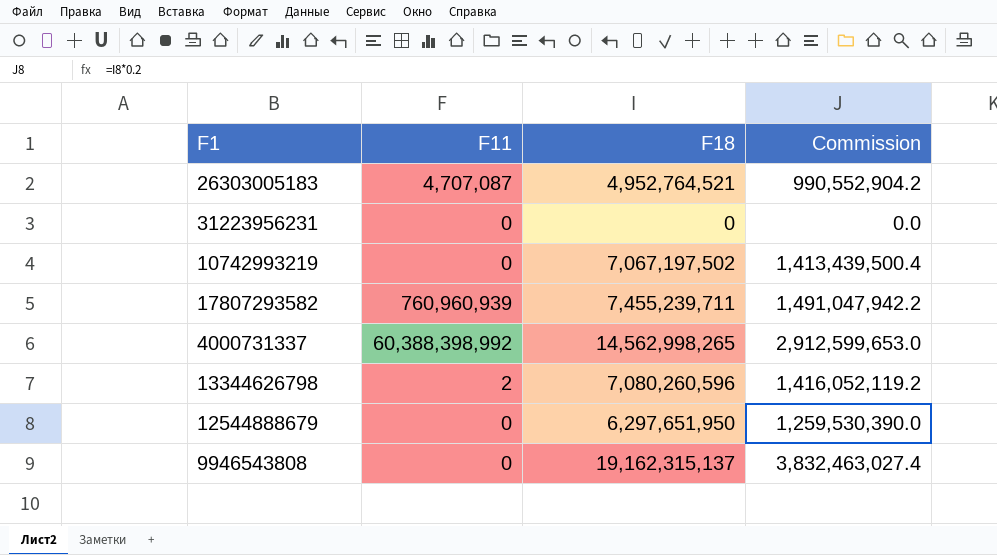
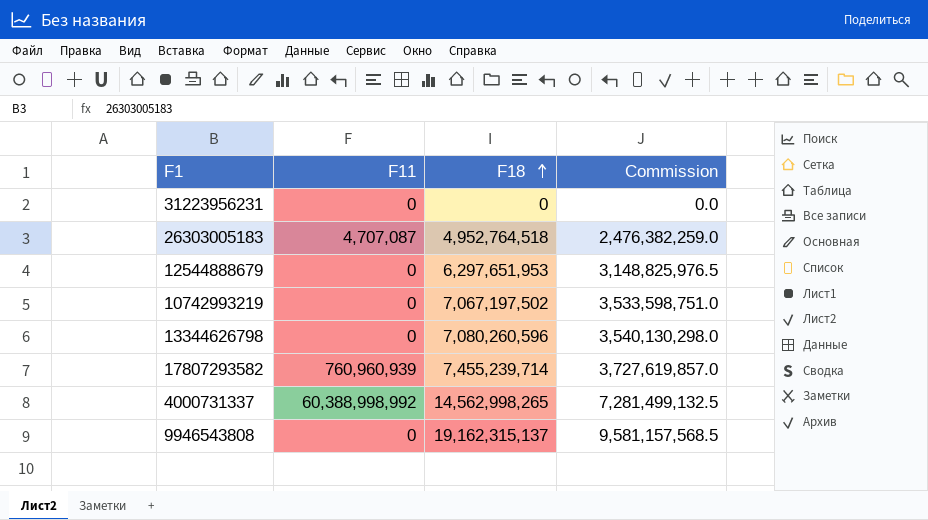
row order: none -> F18 ascending
column Commission | formula: [F18] * 0.2 -> [F18] * 0.5
26303005183 | F18: 4,952,764,521 -> 4,952,764,518
12544888679 | F18: 6,297,651,950 -> 6,297,651,953
13344626798 | F11: 2 -> 0
17807293582 | F18: 7,455,239,711 -> 7,455,239,714
4000731337 | F11: 60,388,398,992 -> 60,388,998,992

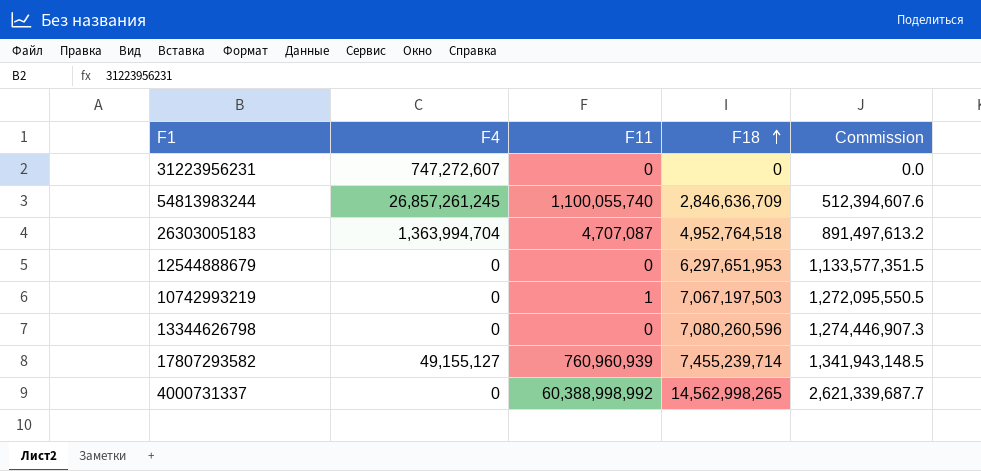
column F4 | position: none -> 2
column Commission | formula: [F18] * 0.5 -> [F18] * 0.18
row 9946543808: 0 | 19,162,315,137 | 9,581,157,568.5 -> none
row 54813983244: none -> 26,857,261,245 | 1,100,055,740 | 2,846,636,709 | 512,394,607.6
10742993219 | F11: 0 -> 1
10742993219 | F18: 7,067,197,502 -> 7,067,197,503

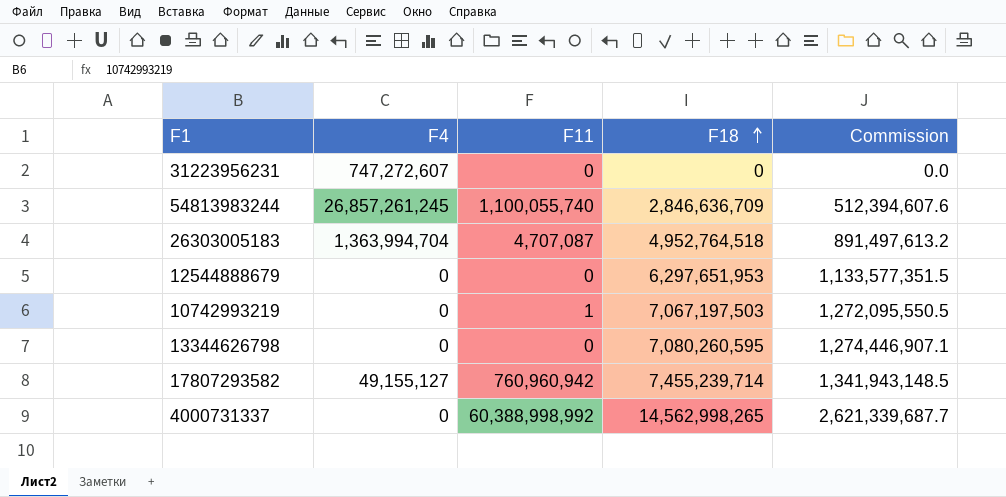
13344626798 | F18: 7,080,260,596 -> 7,080,260,595
13344626798 | Commission: 1,274,446,907.3 -> 1,274,446,907.1
17807293582 | F11: 760,960,939 -> 760,960,942

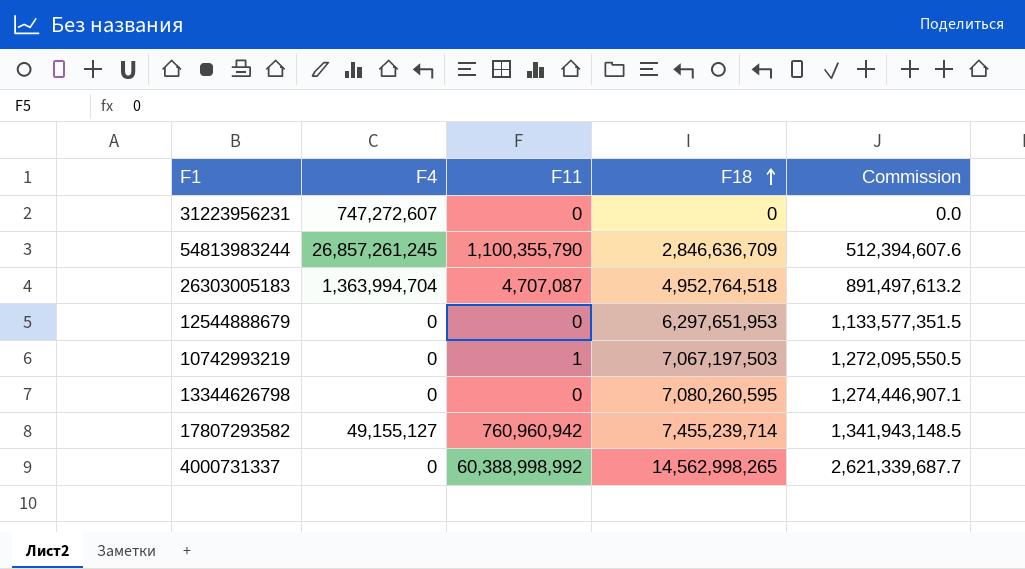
54813983244 | F11: 1,100,055,740 -> 1,100,355,790

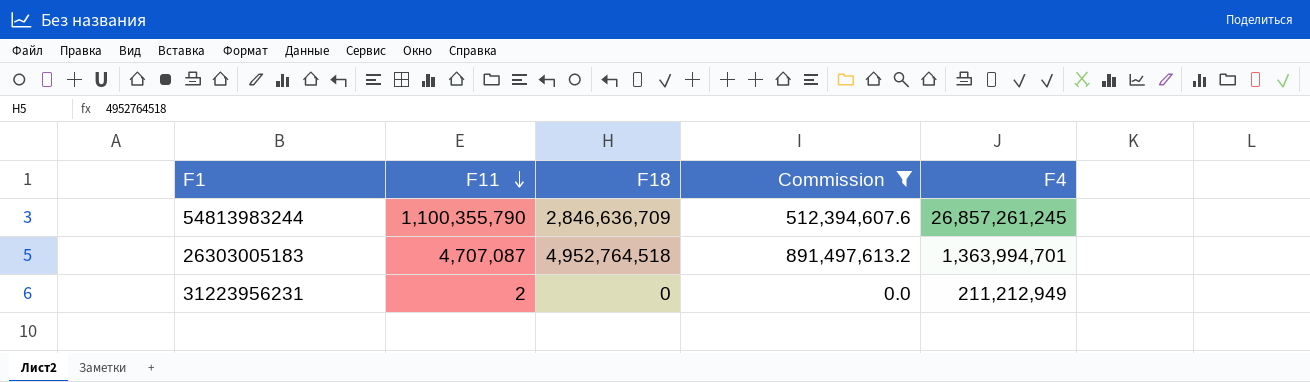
filter: none -> Commission <= 891,497,613.2
row order: F18 ascending -> F11 descending
column F4 | position: 2 -> 5
26303005183 | F4: 1,363,994,704 -> 1,363,994,701
31223956231 | F11: 0 -> 2
31223956231 | F4: 747,272,607 -> 211,212,949

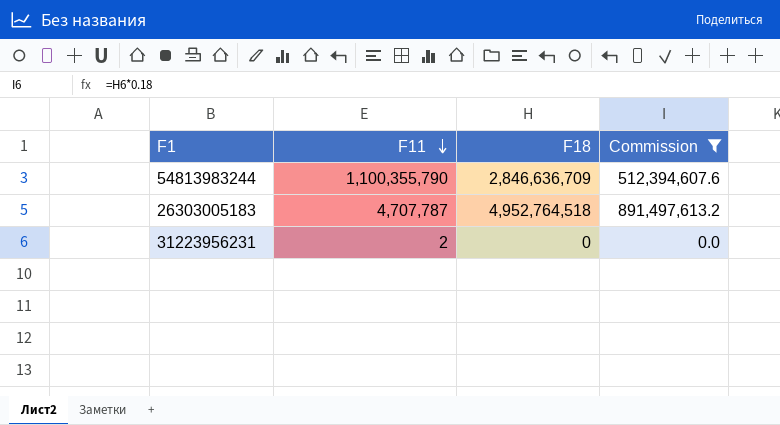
column F4 | position: 5 -> none
26303005183 | F11: 4,707,087 -> 4,707,787

